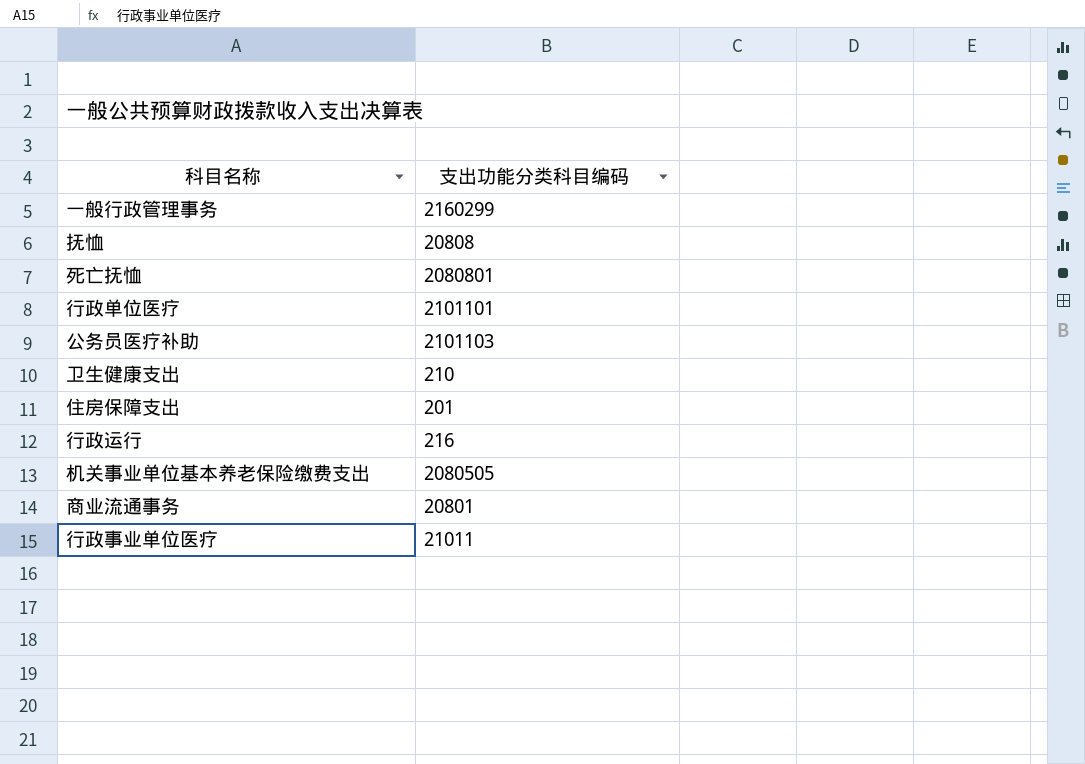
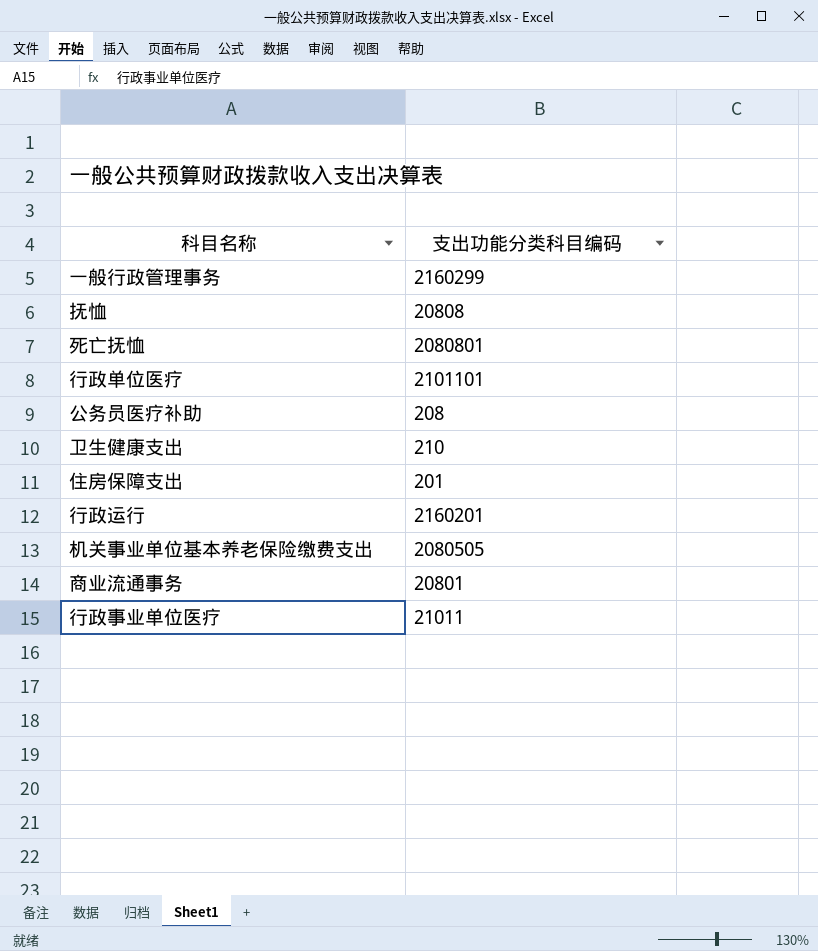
公务员医疗补助 | 支出功能分类科目编码: 2101103 -> 208
行政运行 | 支出功能分类科目编码: 216 -> 2160201

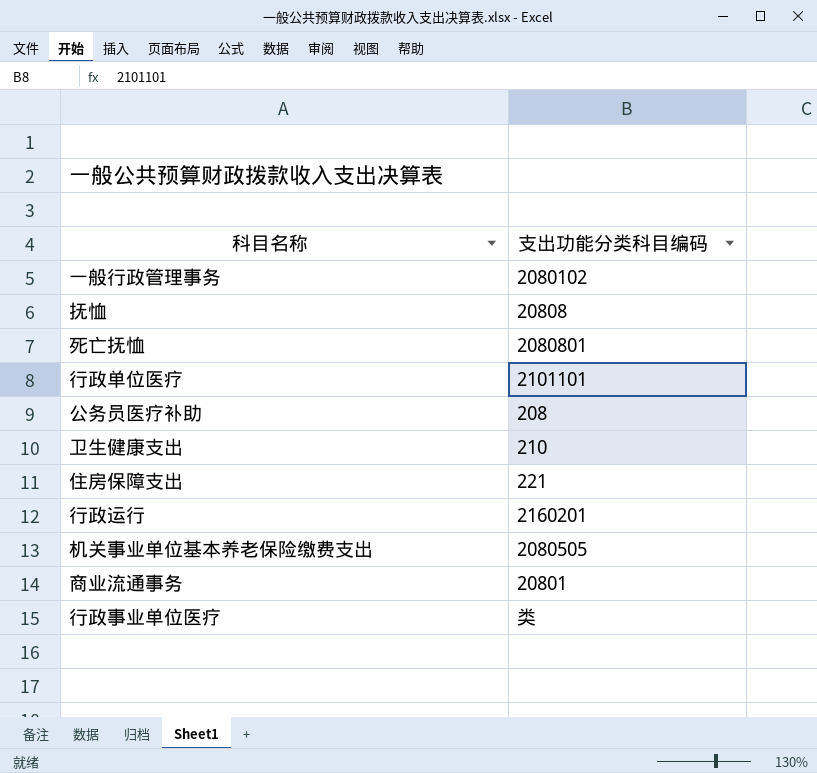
一般行政管理事务 | 支出功能分类科目编码: 2160299 -> 2080102
住房保障支出 | 支出功能分类科目编码: 201 -> 221
行政事业单位医疗 | 支出功能分类科目编码: 21011 -> 类

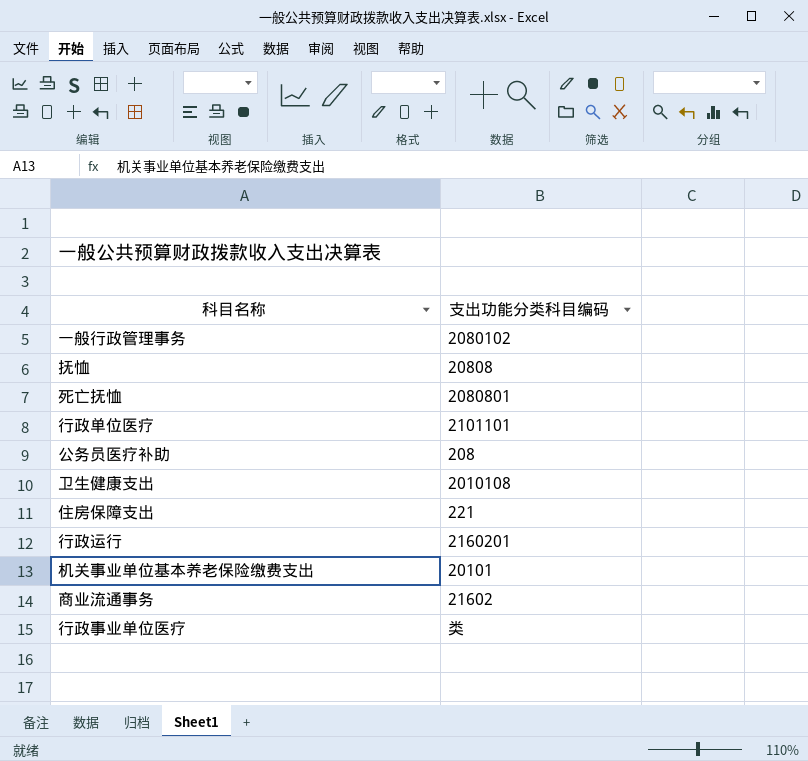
卫生健康支出 | 支出功能分类科目编码: 210 -> 2010108
机关事业单位基本养老保险缴费支出 | 支出功能分类科目编码: 2080505 -> 20101
商业流通事务 | 支出功能分类科目编码: 20801 -> 21602

